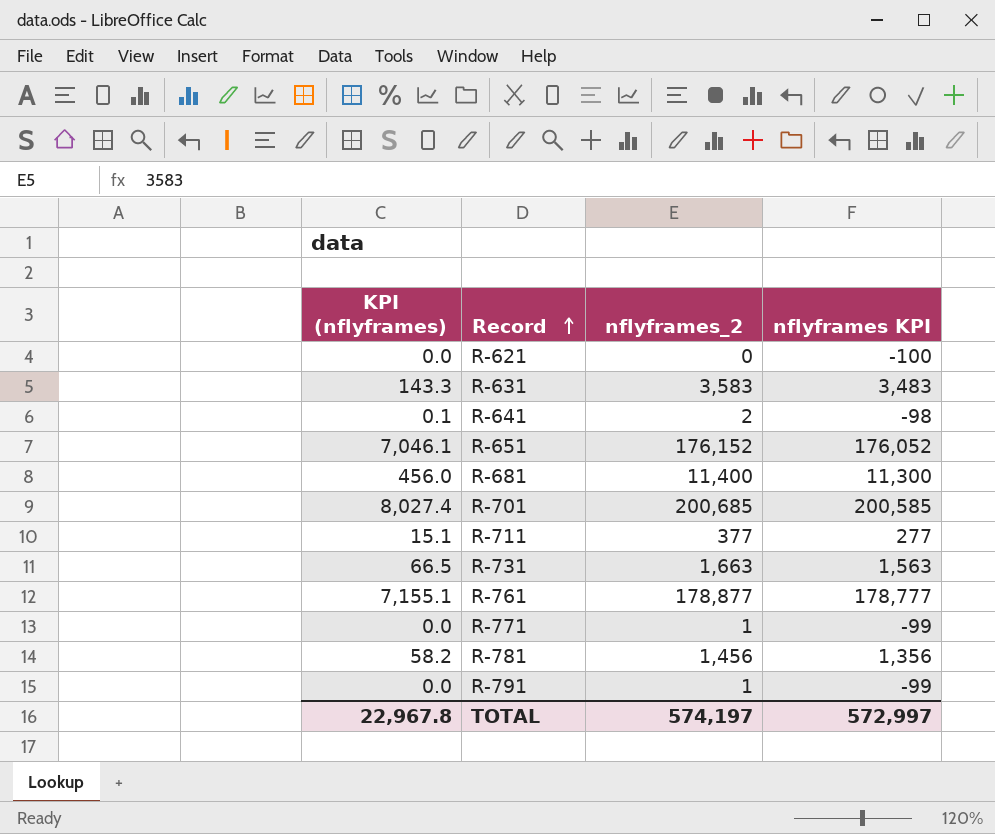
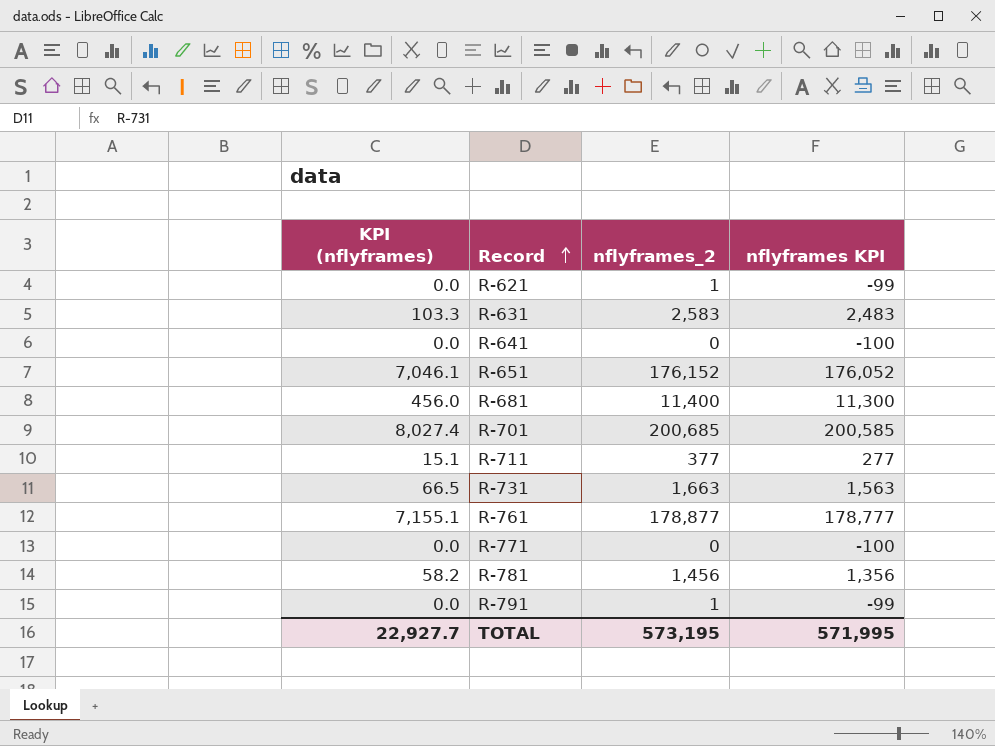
R-621 | nflyframes_2: 0 -> 1
R-621 | nflyframes KPI: -100 -> -99
R-631 | KPI (nflyframes): 143.3 -> 103.3
R-631 | nflyframes_2: 3,583 -> 2,583
R-631 | nflyframes KPI: 3,483 -> 2,483
R-641 | KPI (nflyframes): 0.1 -> 0.0
R-641 | nflyframes_2: 2 -> 0
R-641 | nflyframes KPI: -98 -> -100
R-771 | nflyframes_2: 1 -> 0
R-771 | nflyframes KPI: -99 -> -100
TOTAL | KPI (nflyframes): 22,967.8 -> 22,927.7
TOTAL | nflyframes_2: 574,197 -> 573,195
TOTAL | nflyframes KPI: 572,997 -> 571,995

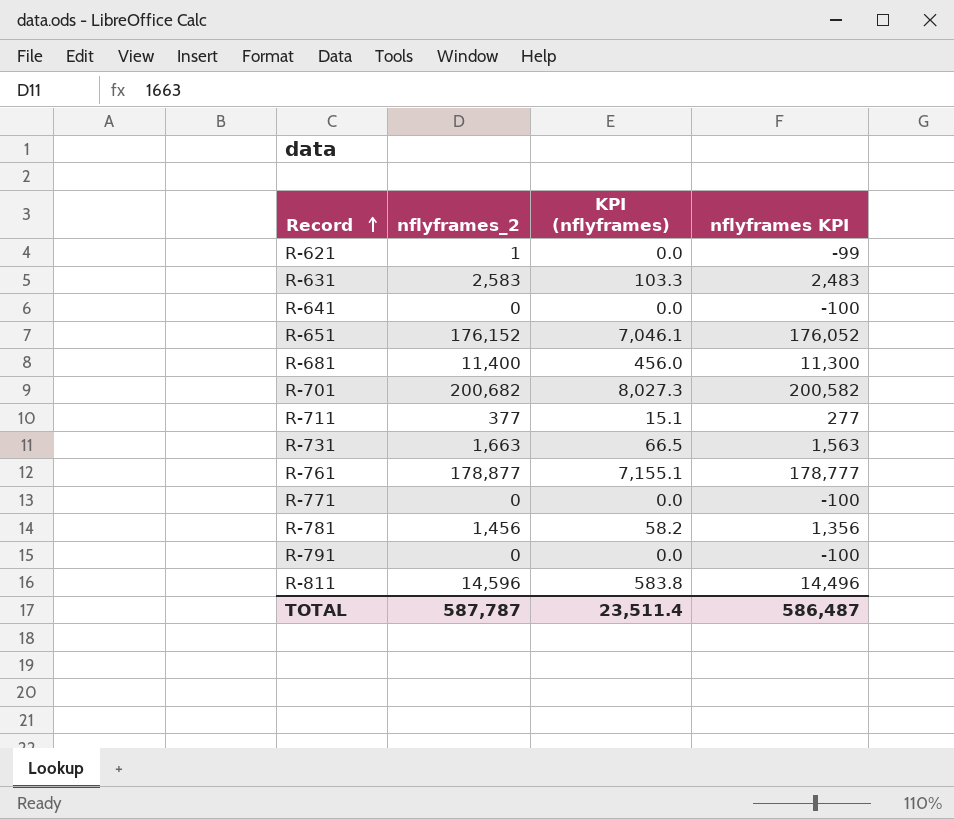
column KPI (nflyframes) | position: 1 -> 3
R-701 | nflyframes_2: 200,685 -> 200,682
R-701 | KPI (nflyframes): 8,027.4 -> 8,027.3
R-701 | nflyframes KPI: 200,585 -> 200,582
R-791 | nflyframes_2: 1 -> 0
R-791 | nflyframes KPI: -99 -> -100
row R-811: none -> 14,596 | 583.8 | 14,496
TOTAL | nflyframes_2: 573,195 -> 587,787
TOTAL | KPI (nflyframes): 22,927.7 -> 23,511.4
TOTAL | nflyframes KPI: 571,995 -> 586,487

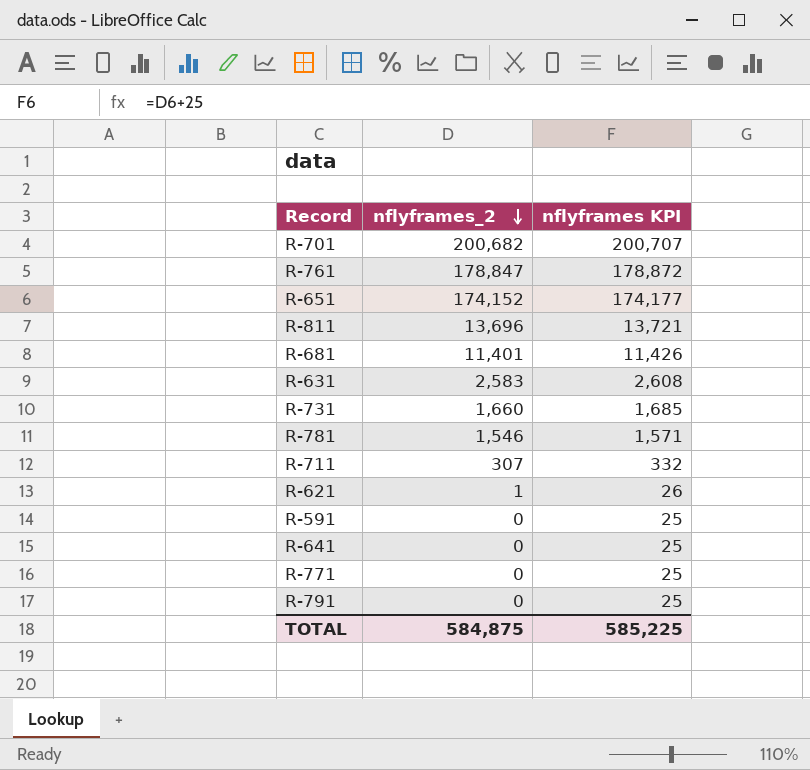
row order: Record ascending -> nflyframes_2 descending
column KPI (nflyframes) | formula: [nflyframes_2] * 0.04 -> none
column nflyframes KPI | formula: [nflyframes_2] - 100 -> [nflyframes_2] + 25
R-761 | nflyframes_2: 178,877 -> 178,847
R-651 | nflyframes_2: 176,152 -> 174,152
R-811 | nflyframes_2: 14,596 -> 13,696
R-681 | nflyframes_2: 11,400 -> 11,401
R-731 | nflyframes_2: 1,663 -> 1,660
R-781 | nflyframes_2: 1,456 -> 1,546
R-711 | nflyframes_2: 377 -> 307
row R-591: none -> 0 | 25
TOTAL | nflyframes_2: 587,787 -> 584,875
TOTAL | nflyframes KPI: 586,487 -> 585,225

